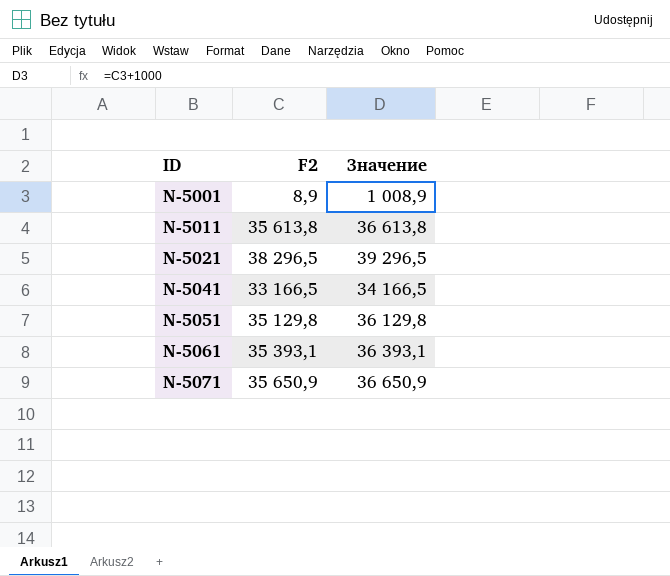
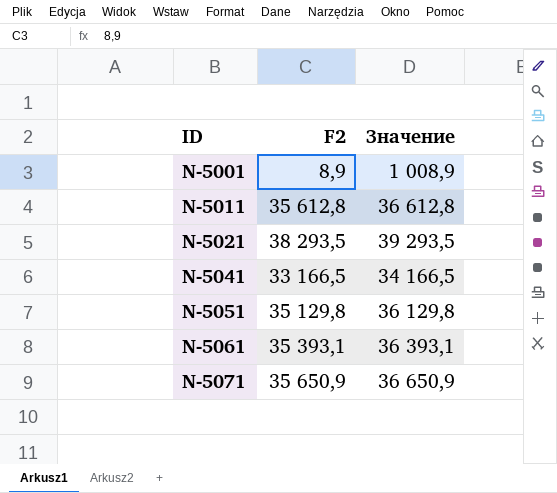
N-5011 | F2: 35 613,8 -> 35 612,8
N-5011 | Значение: 36 613,8 -> 36 612,8
N-5021 | F2: 38 296,5 -> 38 293,5
N-5021 | Значение: 39 296,5 -> 39 293,5

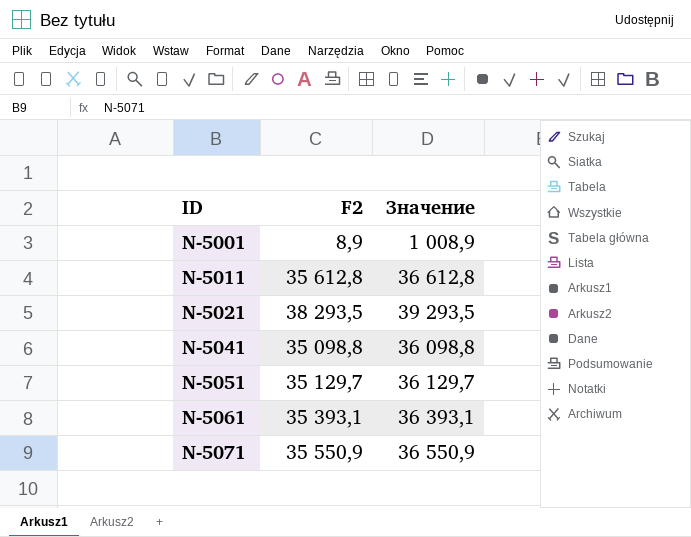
N-5041 | F2: 33 166,5 -> 35 098,8
N-5041 | Значение: 34 166,5 -> 36 098,8
N-5051 | F2: 35 129,8 -> 35 129,7
N-5051 | Значение: 36 129,8 -> 36 129,7
N-5071 | F2: 35 650,9 -> 35 550,9
N-5071 | Значение: 36 650,9 -> 36 550,9

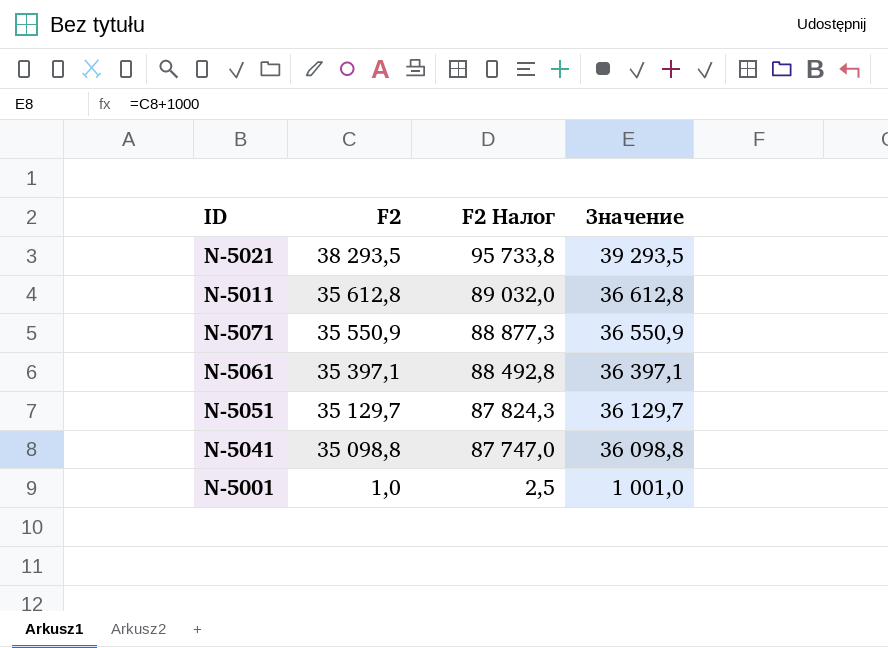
row order: ID ascending -> F2 descending
column F2 Налог | formula: none -> [F2] * 2,5
N-5061 | F2: 35 393,1 -> 35 397,1
N-5061 | Значение: 36 393,1 -> 36 397,1
N-5001 | F2: 8,9 -> 1,0
N-5001 | Значение: 1 008,9 -> 1 001,0

